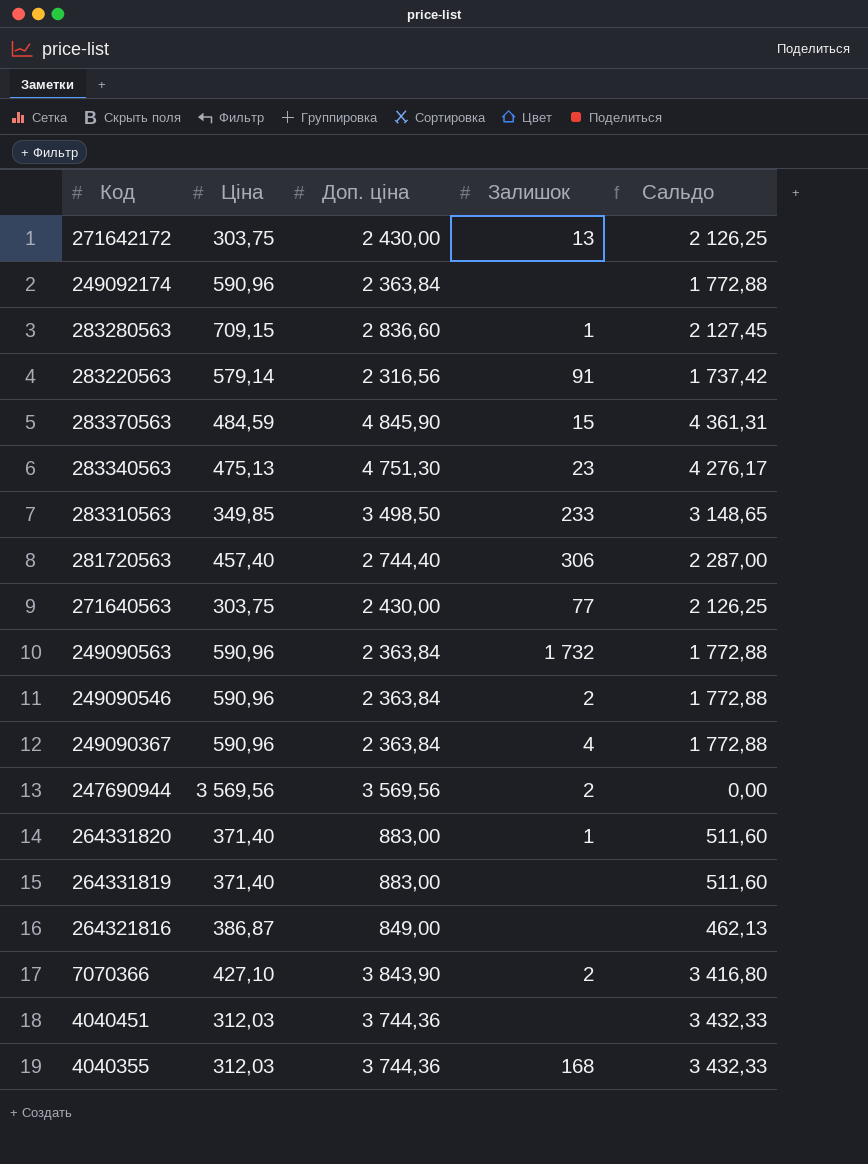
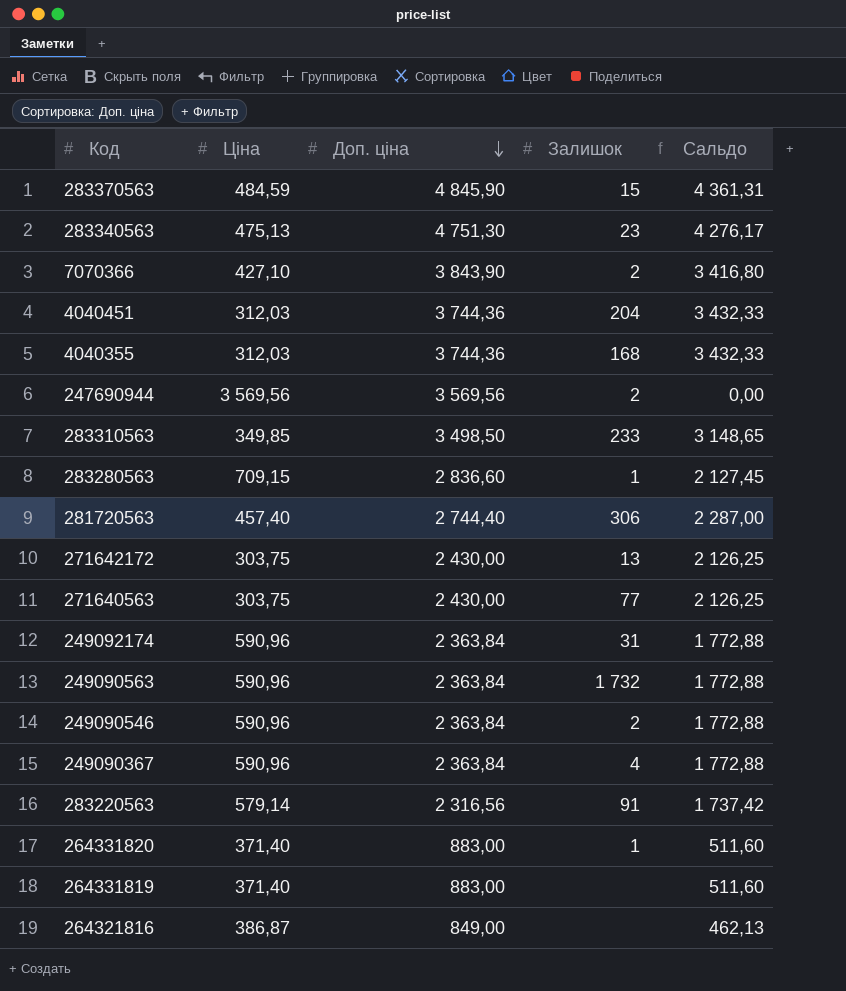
row order: none -> Доп. ціна descending
4040451 | Залишок: none -> 204
249092174 | Залишок: none -> 31

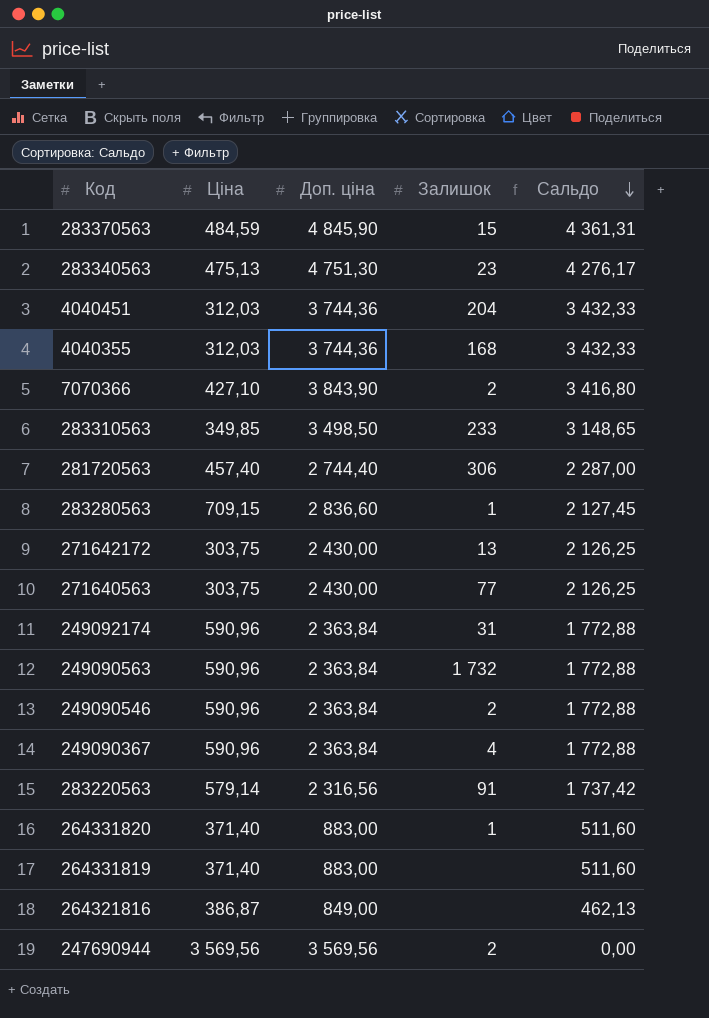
row order: Доп. ціна descending -> Сальдо descending

